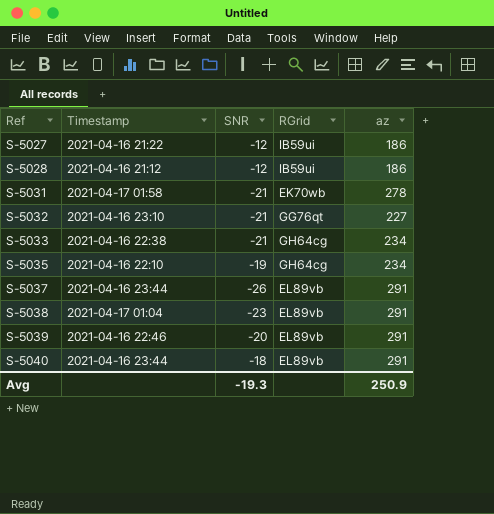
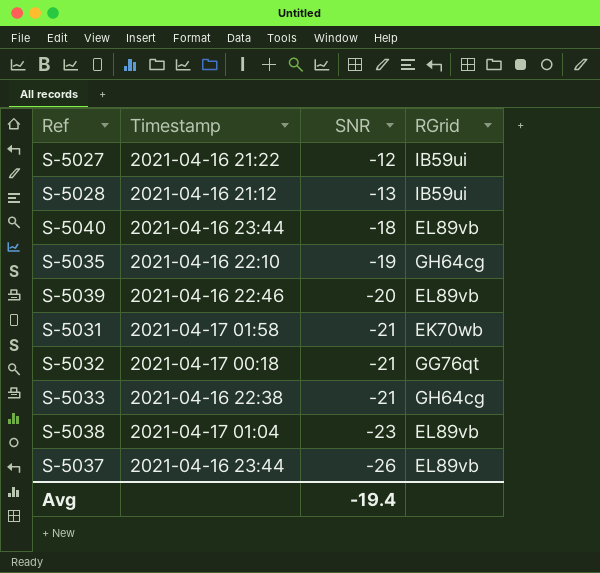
row order: Ref ascending -> SNR descending
column az | position: 5 -> none
S-5028 | SNR: -12 -> -13
S-5032 | Timestamp: 2021-04-16 23:10 -> 2021-04-17 00:18
Avg | SNR: -19.3 -> -19.4

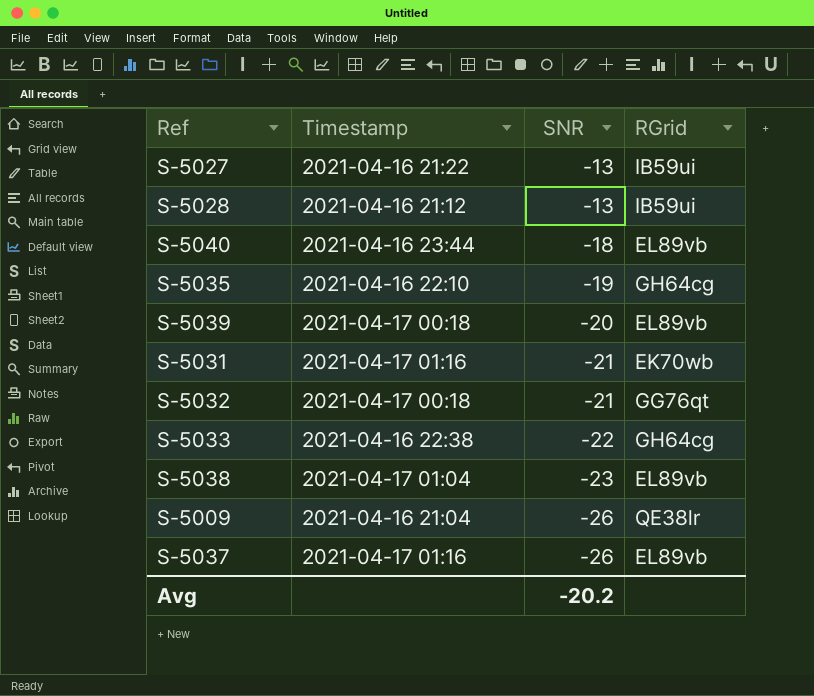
S-5027 | SNR: -12 -> -13
S-5039 | Timestamp: 2021-04-16 22:46 -> 2021-04-17 00:18
S-5031 | Timestamp: 2021-04-17 01:58 -> 2021-04-17 01:16
S-5033 | SNR: -21 -> -22
row S-5009: none -> 2021-04-16 21:04 | -26 | QE38lr
S-5037 | Timestamp: 2021-04-16 23:44 -> 2021-04-17 01:16
Avg | SNR: -19.4 -> -20.2

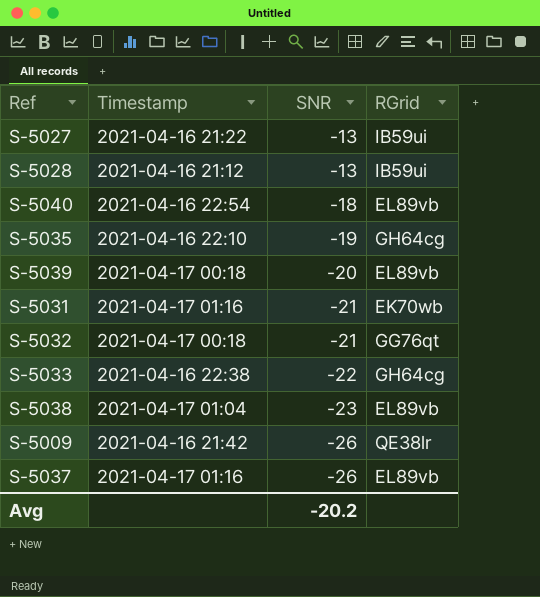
S-5040 | Timestamp: 2021-04-16 23:44 -> 2021-04-16 22:54
S-5009 | Timestamp: 2021-04-16 21:04 -> 2021-04-16 21:42

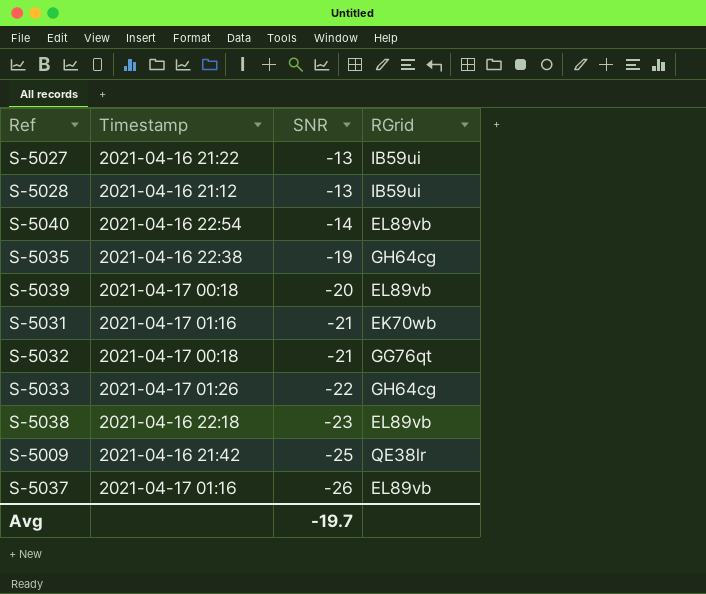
S-5040 | SNR: -18 -> -14
S-5035 | Timestamp: 2021-04-16 22:10 -> 2021-04-16 22:38
S-5033 | Timestamp: 2021-04-16 22:38 -> 2021-04-17 01:26
S-5038 | Timestamp: 2021-04-17 01:04 -> 2021-04-16 22:18
S-5009 | SNR: -26 -> -25
Avg | SNR: -20.2 -> -19.7

